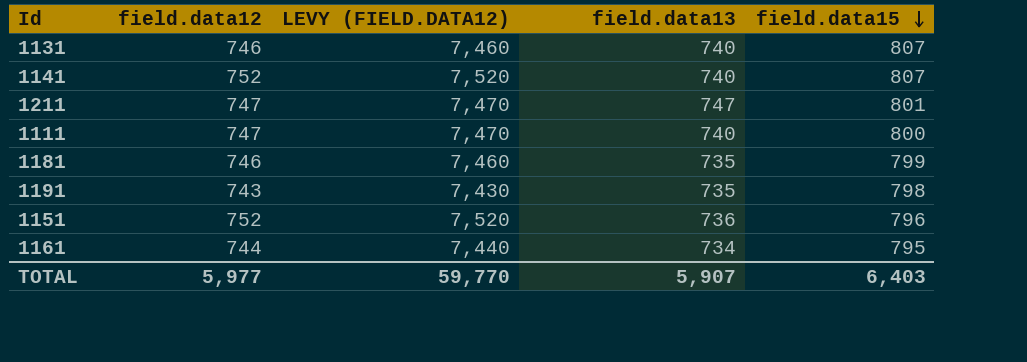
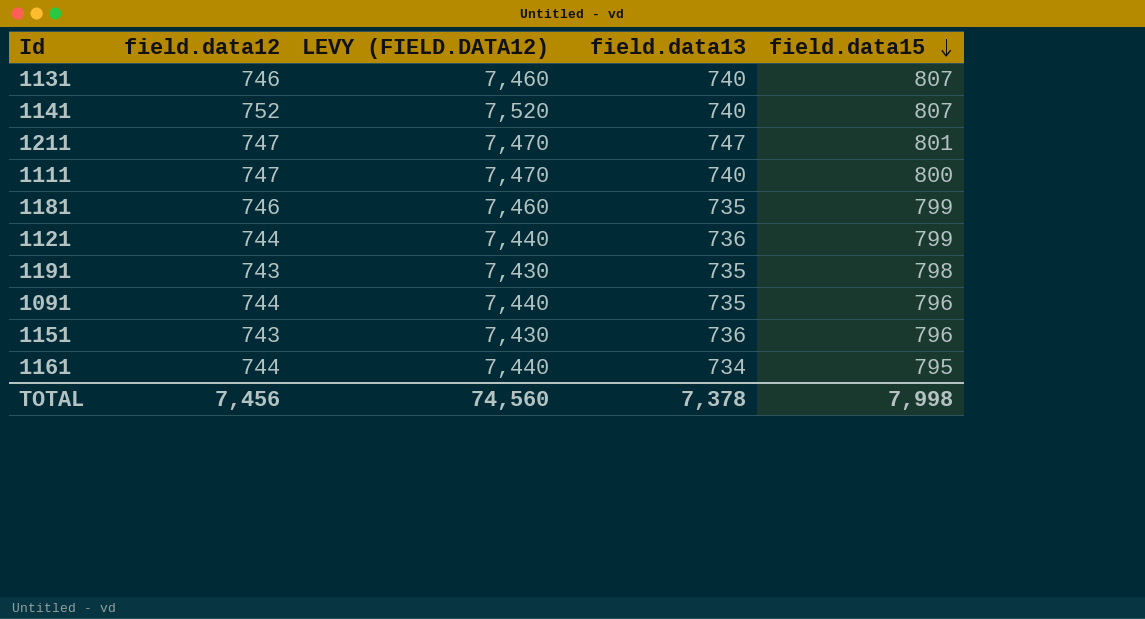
row 1121: none -> 744 | 7,440 | 736 | 799
row 1091: none -> 744 | 7,440 | 735 | 796
1151 | field.data12: 752 -> 743
1151 | LEVY (FIELD.DATA12): 7,520 -> 7,430
TOTAL | field.data12: 5,977 -> 7,456
TOTAL | LEVY (FIELD.DATA12): 59,770 -> 74,560
TOTAL | field.data13: 5,907 -> 7,378
TOTAL | field.data15: 6,403 -> 7,998

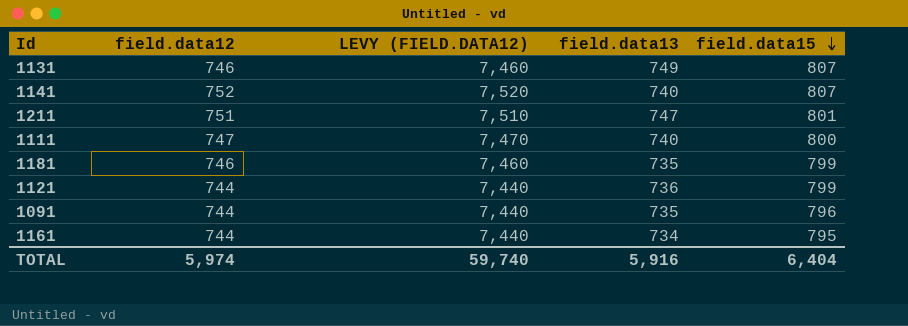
row 1191: 743 | 7,430 | 735 | 798 -> none
row 1151: 743 | 7,430 | 736 | 796 -> none
1131 | field.data13: 740 -> 749
1211 | field.data12: 747 -> 751
1211 | LEVY (FIELD.DATA12): 7,470 -> 7,510
TOTAL | field.data12: 7,456 -> 5,974
TOTAL | LEVY (FIELD.DATA12): 74,560 -> 59,740
TOTAL | field.data13: 7,378 -> 5,916
TOTAL | field.data15: 7,998 -> 6,404

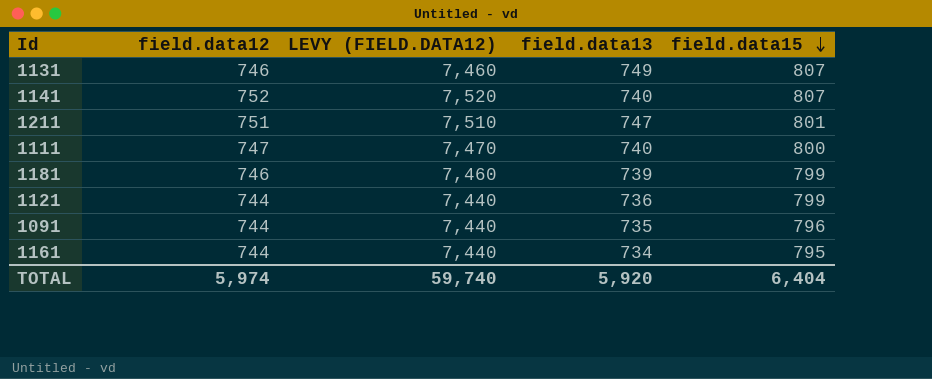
1181 | field.data13: 735 -> 739
TOTAL | field.data13: 5,916 -> 5,920

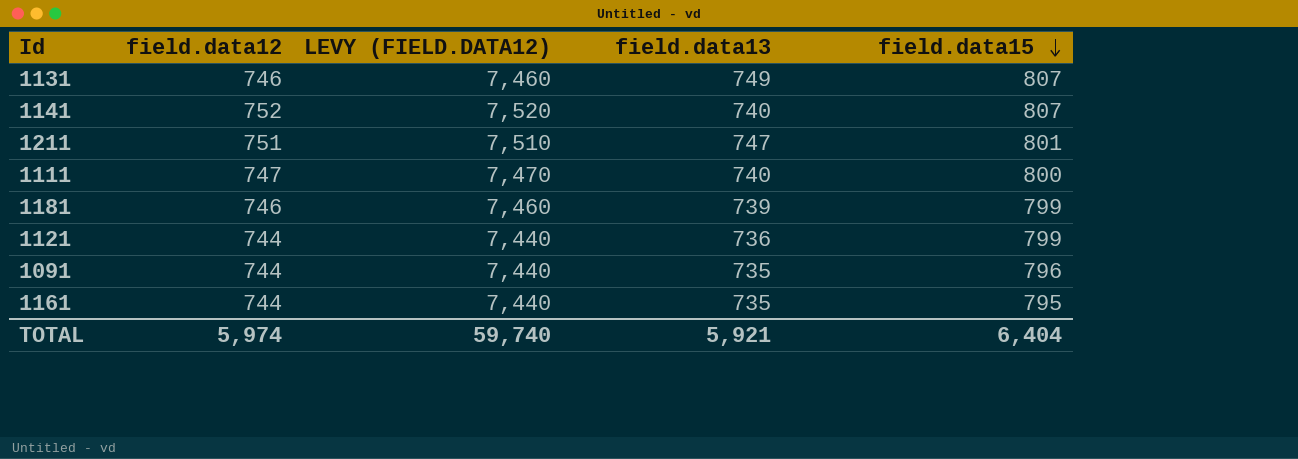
1161 | field.data13: 734 -> 735
TOTAL | field.data13: 5,920 -> 5,921

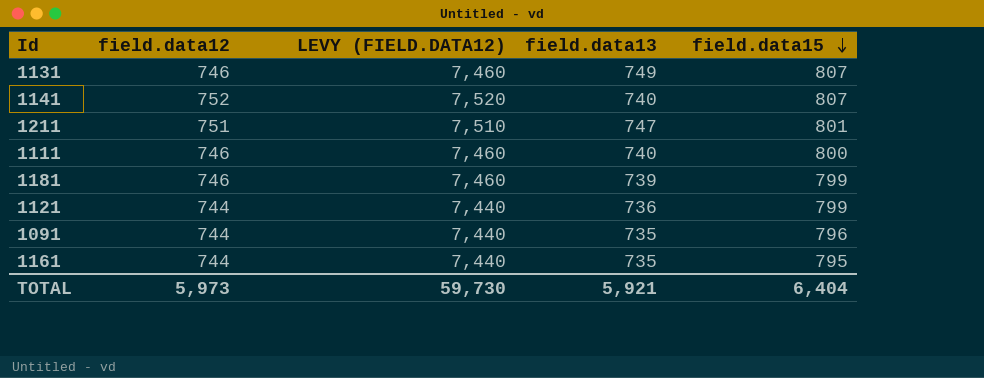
1111 | field.data12: 747 -> 746
1111 | LEVY (FIELD.DATA12): 7,470 -> 7,460
TOTAL | field.data12: 5,974 -> 5,973
TOTAL | LEVY (FIELD.DATA12): 59,740 -> 59,730

